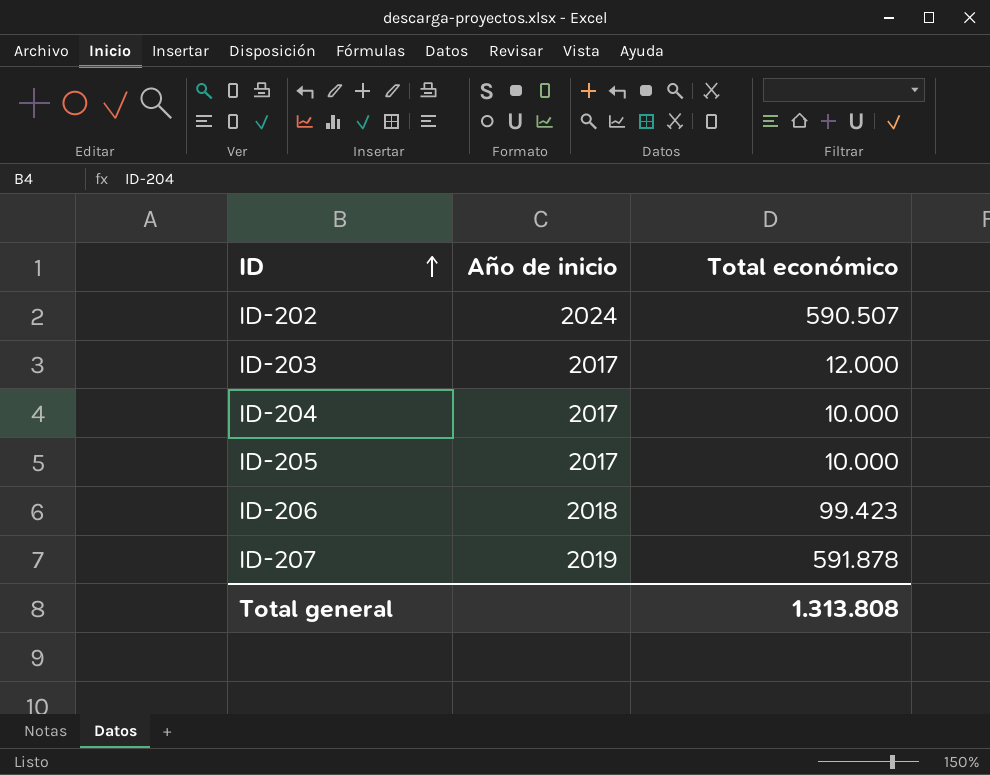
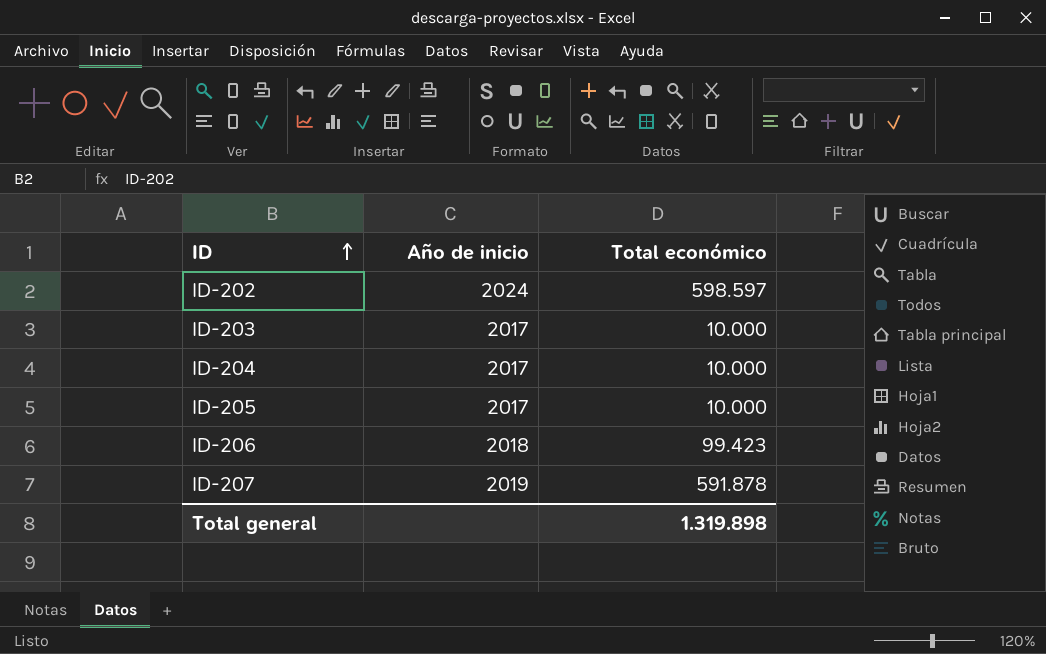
ID-202 | Total económico: 590.507 -> 598.597
ID-203 | Total económico: 12.000 -> 10.000
Total general | Total económico: 1.313.808 -> 1.319.898

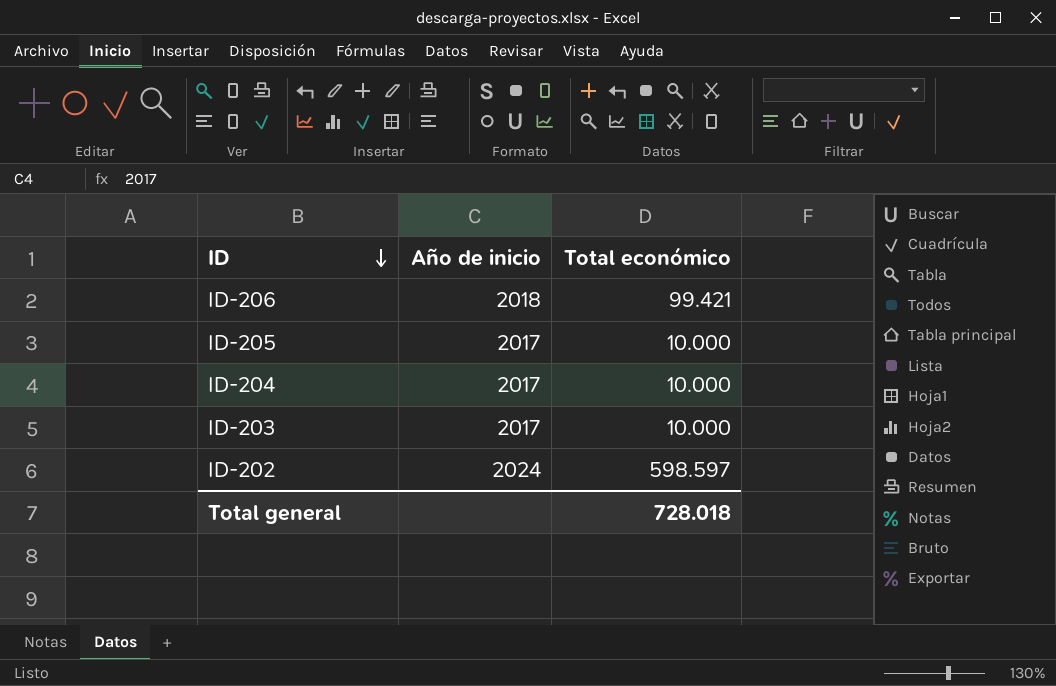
row order: ID ascending -> ID descending
row ID-207: 2019 | 591.878 -> none
ID-206 | Total económico: 99.423 -> 99.421
Total general | Total económico: 1.319.898 -> 728.018

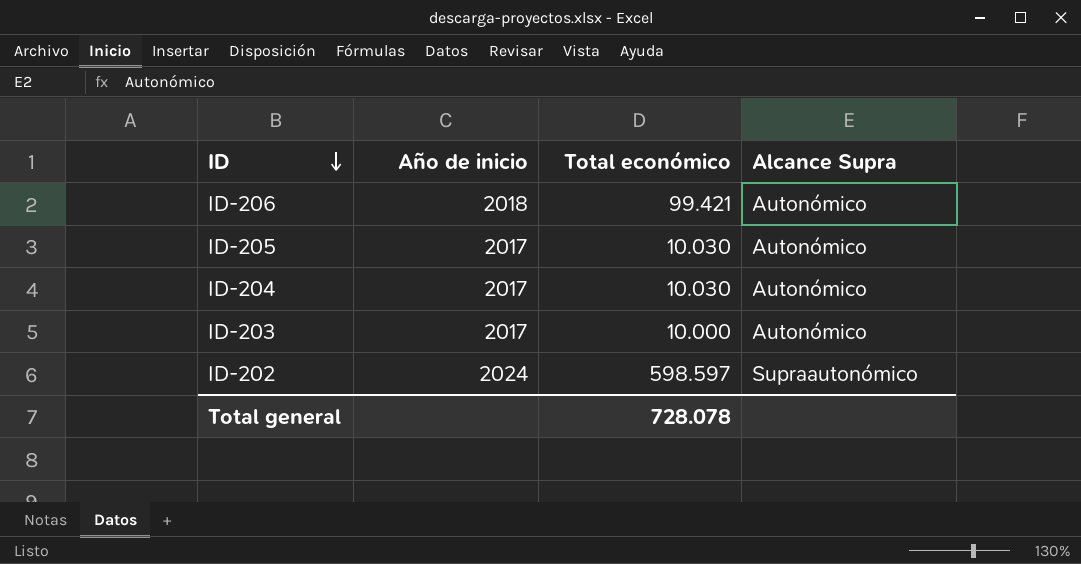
column Alcance Supra | position: none -> 4
ID-205 | Total económico: 10.000 -> 10.030
ID-204 | Total económico: 10.000 -> 10.030
Total general | Total económico: 728.018 -> 728.078

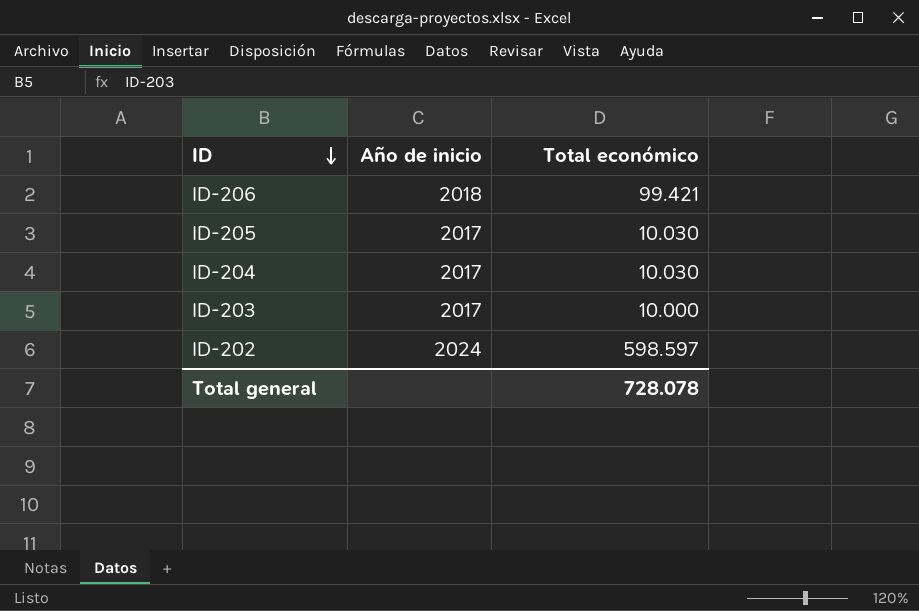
column Alcance Supra | position: 4 -> none

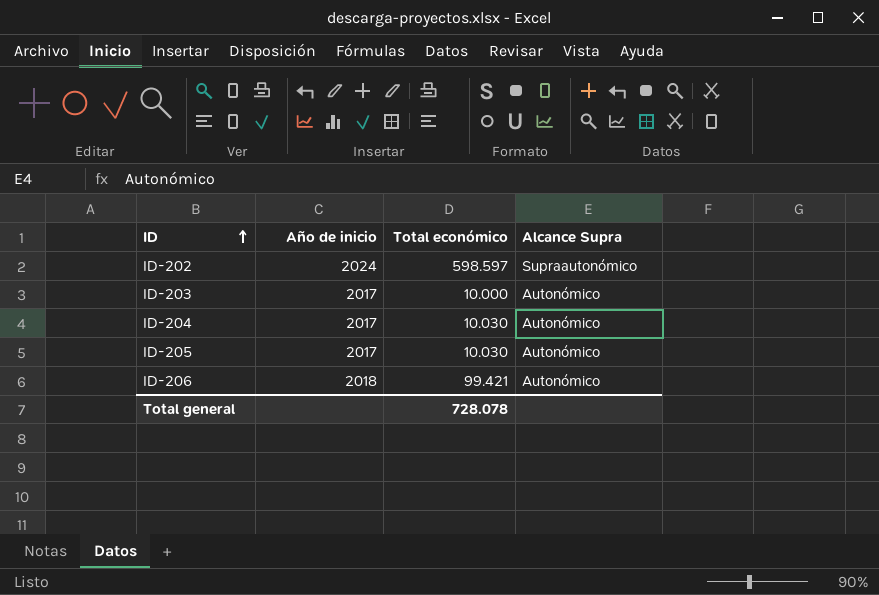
row order: ID descending -> ID ascending
column Alcance Supra | position: none -> 4

